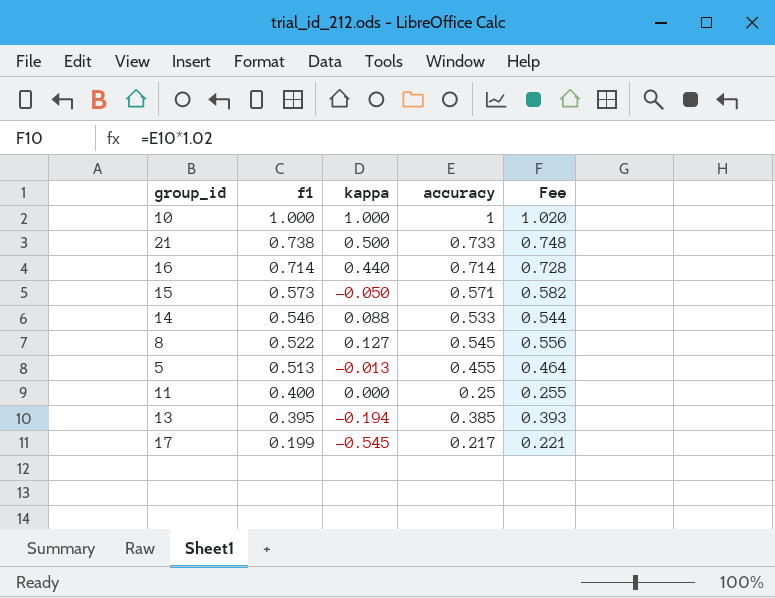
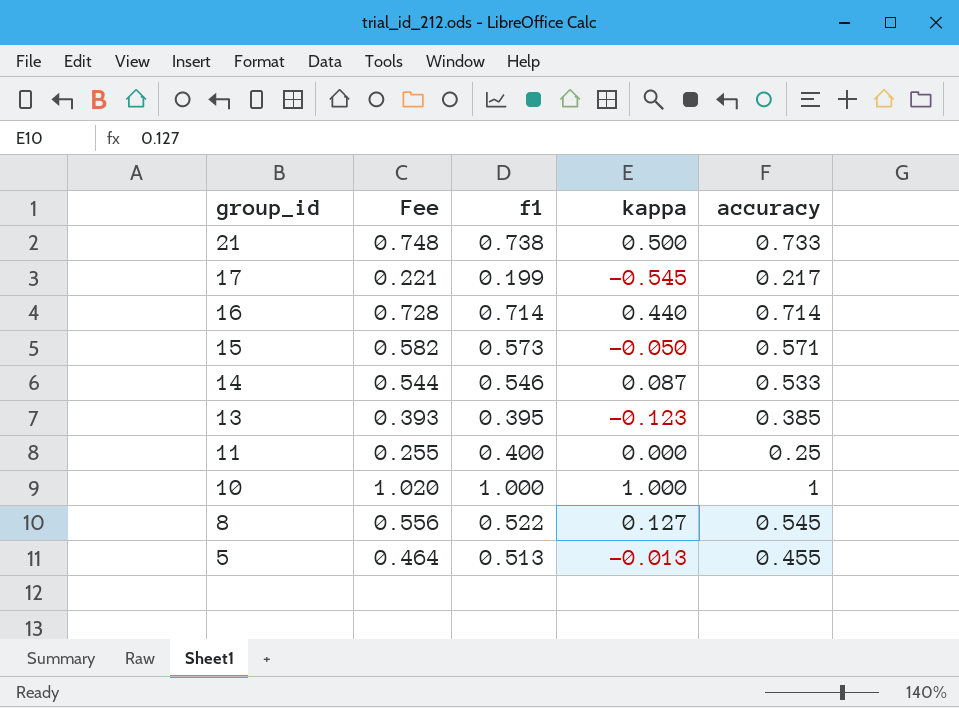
row order: f1 descending -> group_id descending
column Fee | position: 5 -> 2
14 | kappa: 0.088 -> 0.087
13 | kappa: -0.194 -> -0.123

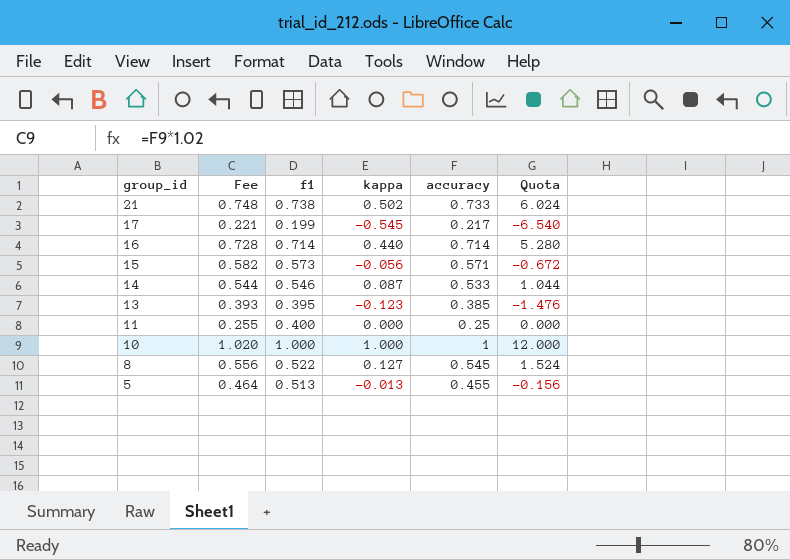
column Quota | formula: none -> [kappa] * 12
21 | kappa: 0.500 -> 0.502
15 | kappa: -0.050 -> -0.056

